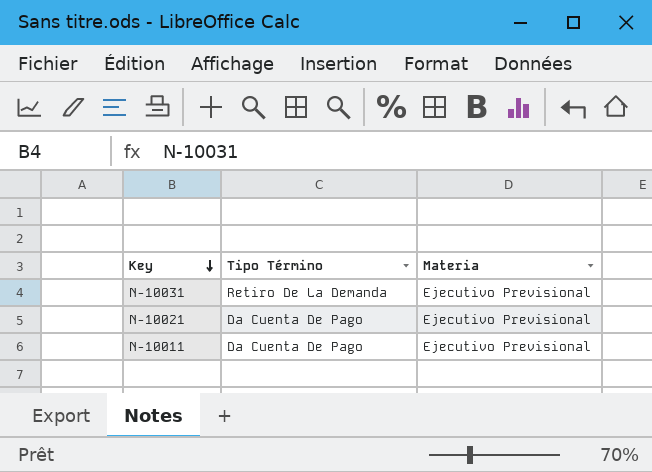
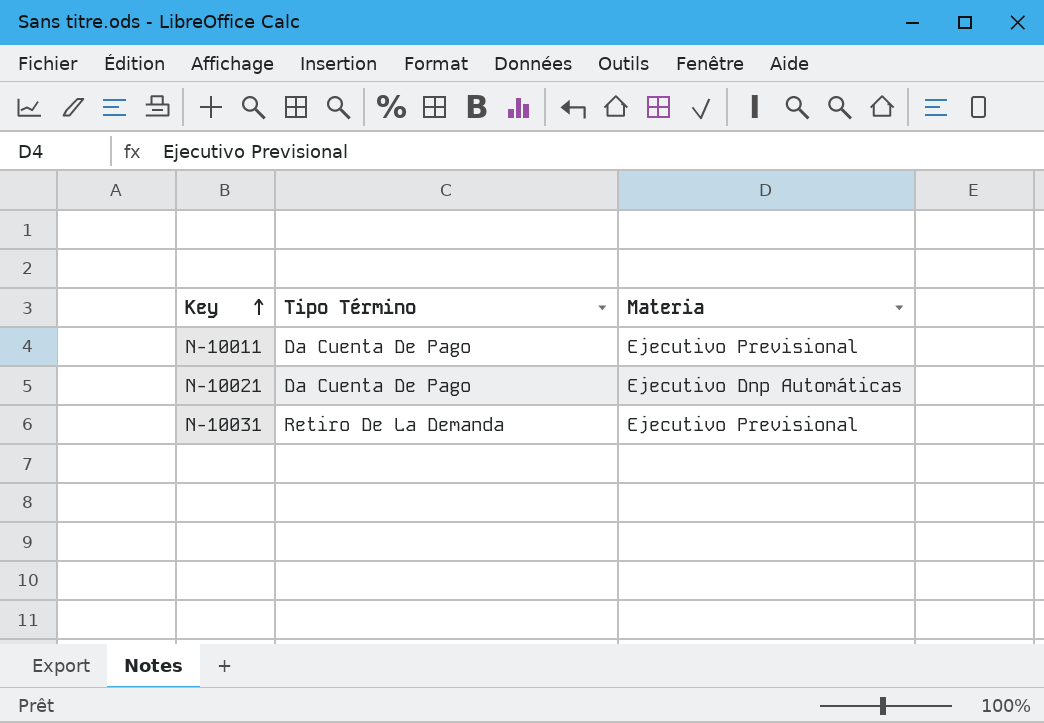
row order: Key descending -> Key ascending
N-10021 | Materia: Ejecutivo Previsional -> Ejecutivo Dnp Automáticas

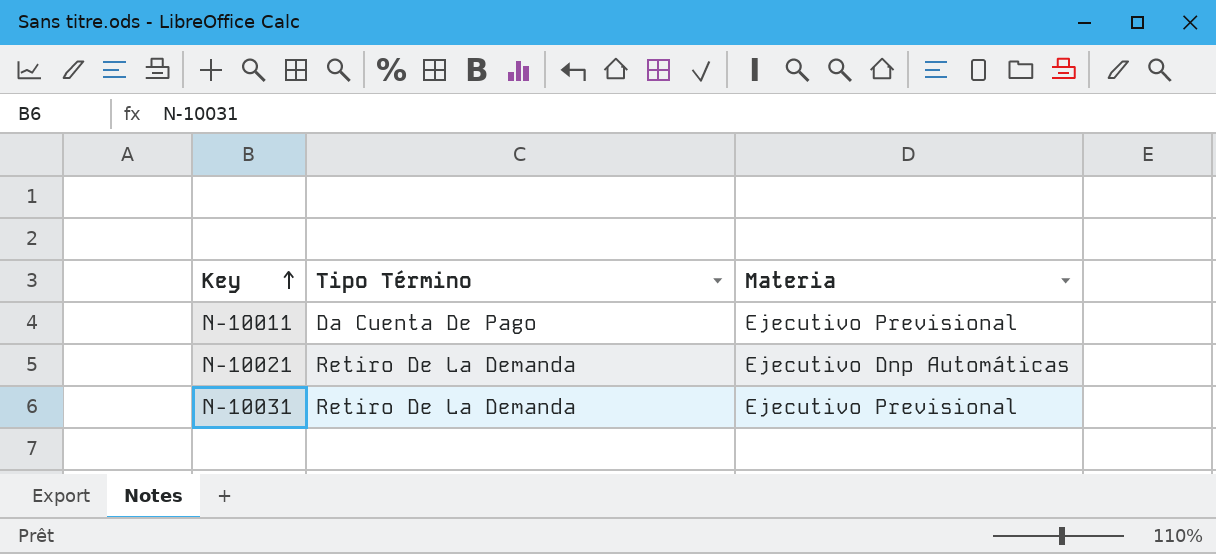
N-10021 | Tipo Término: Da Cuenta De Pago -> Retiro De La Demanda

